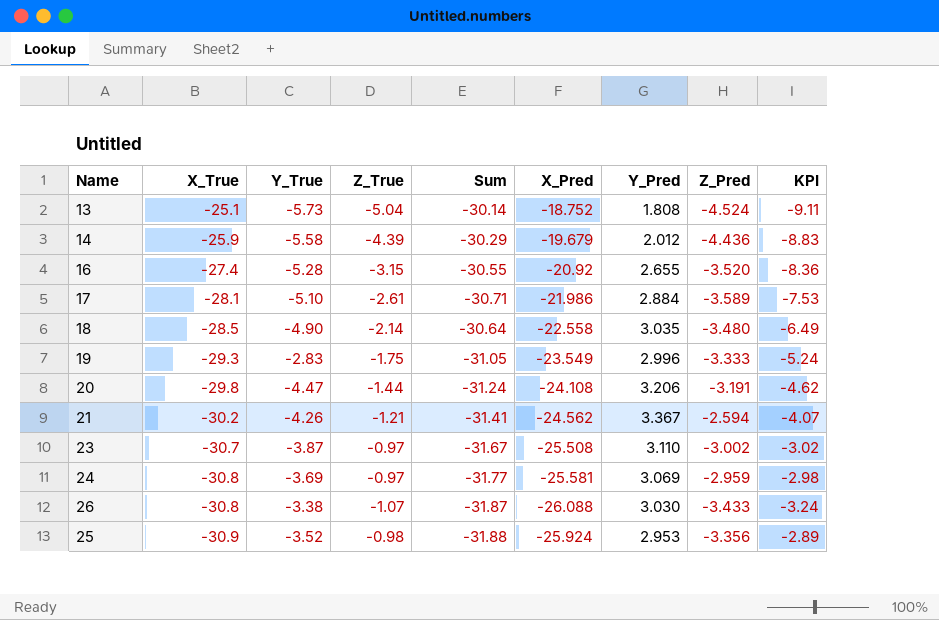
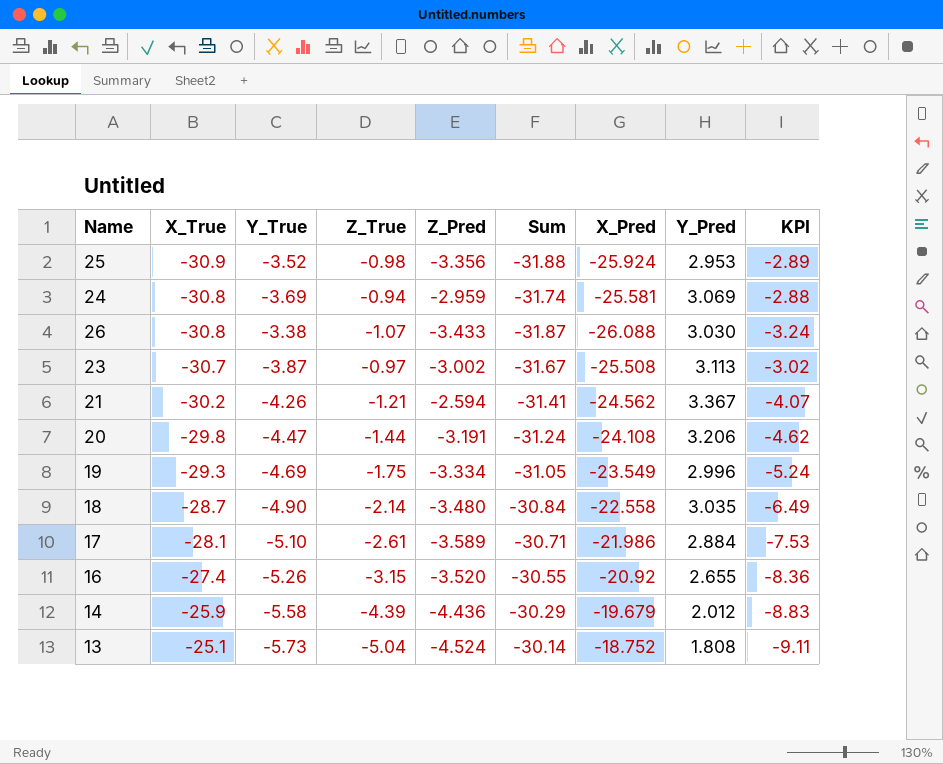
row order: X_True descending -> X_True ascending
column Z_Pred | position: 8 -> 5
24 | Z_True: -0.97 -> -0.94
24 | Sum: -31.77 -> -31.74
24 | KPI: -2.98 -> -2.88
23 | Y_Pred: 3.110 -> 3.113
19 | Y_True: -2.83 -> -4.69
19 | Z_Pred: -3.333 -> -3.334
18 | X_True: -28.5 -> -28.7
18 | Sum: -30.64 -> -30.84
16 | Y_True: -5.28 -> -5.26

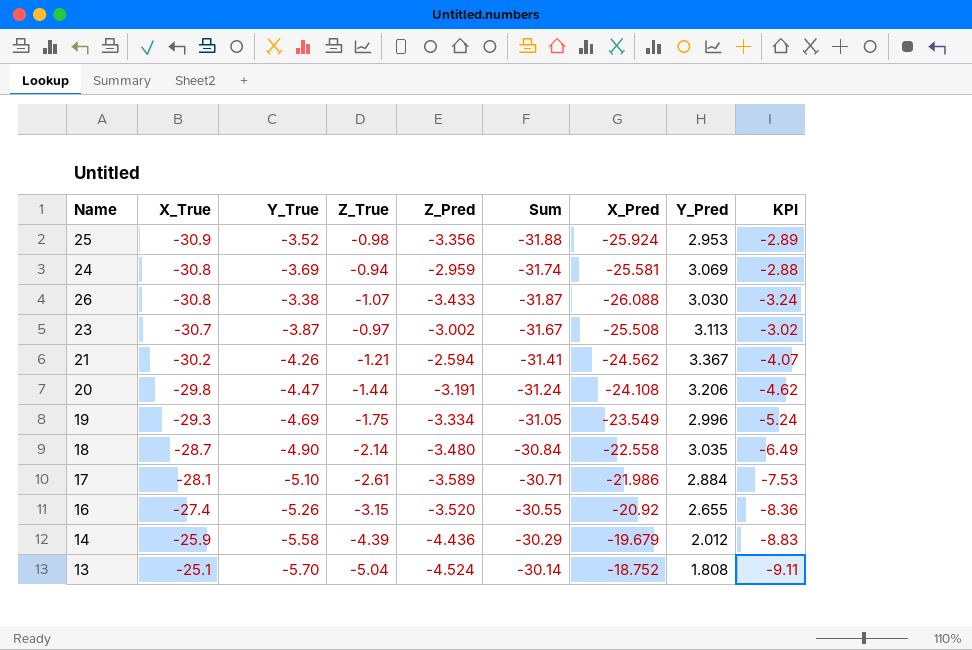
13 | Y_True: -5.73 -> -5.70

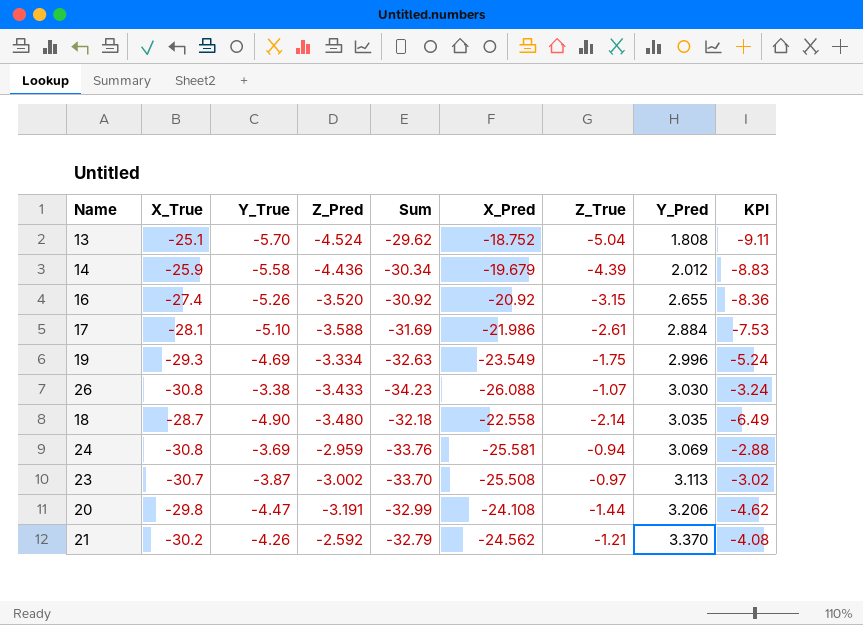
row order: X_True ascending -> Y_Pred ascending
column Sum | formula: [X_True] + [Z_True] -> [X_True] + [Z_Pred]
column Z_True | position: 4 -> 7
row 25: -30.9 | -3.52 | -0.98 | -3.356 | -31.88 | -25.924 | 2.953 | -2.89 -> none
17 | Z_Pred: -3.589 -> -3.588
21 | Z_Pred: -2.594 -> -2.592
21 | Y_Pred: 3.367 -> 3.370
21 | KPI: -4.07 -> -4.08

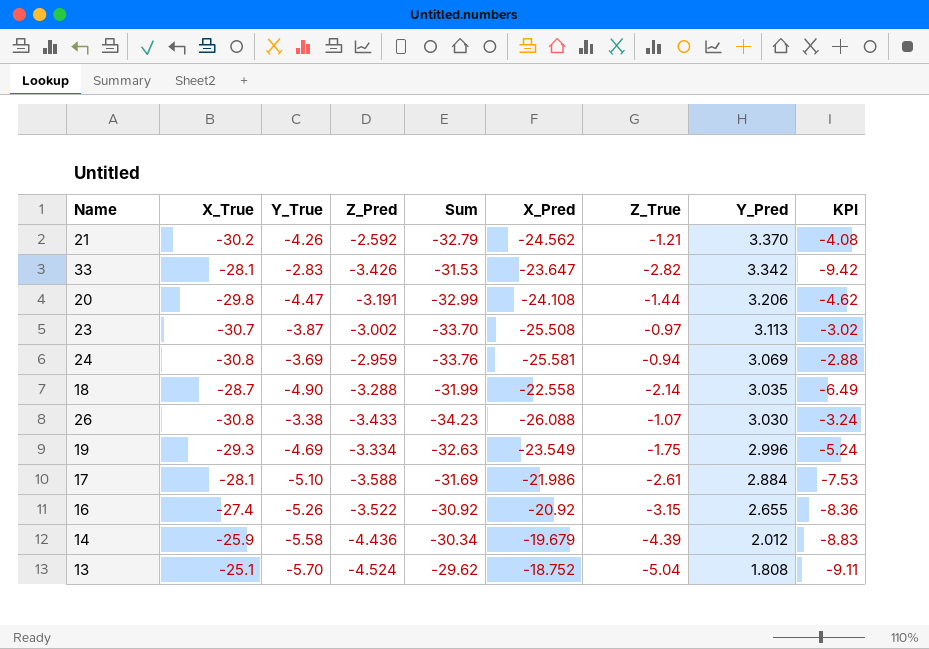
row order: Y_Pred ascending -> Y_Pred descending
row 33: none -> -28.1 | -2.83 | -3.426 | -31.53 | -23.647 | -2.82 | 3.342 | -9.42
18 | Z_Pred: -3.480 -> -3.288
18 | Sum: -32.18 -> -31.99
16 | Z_Pred: -3.520 -> -3.522

